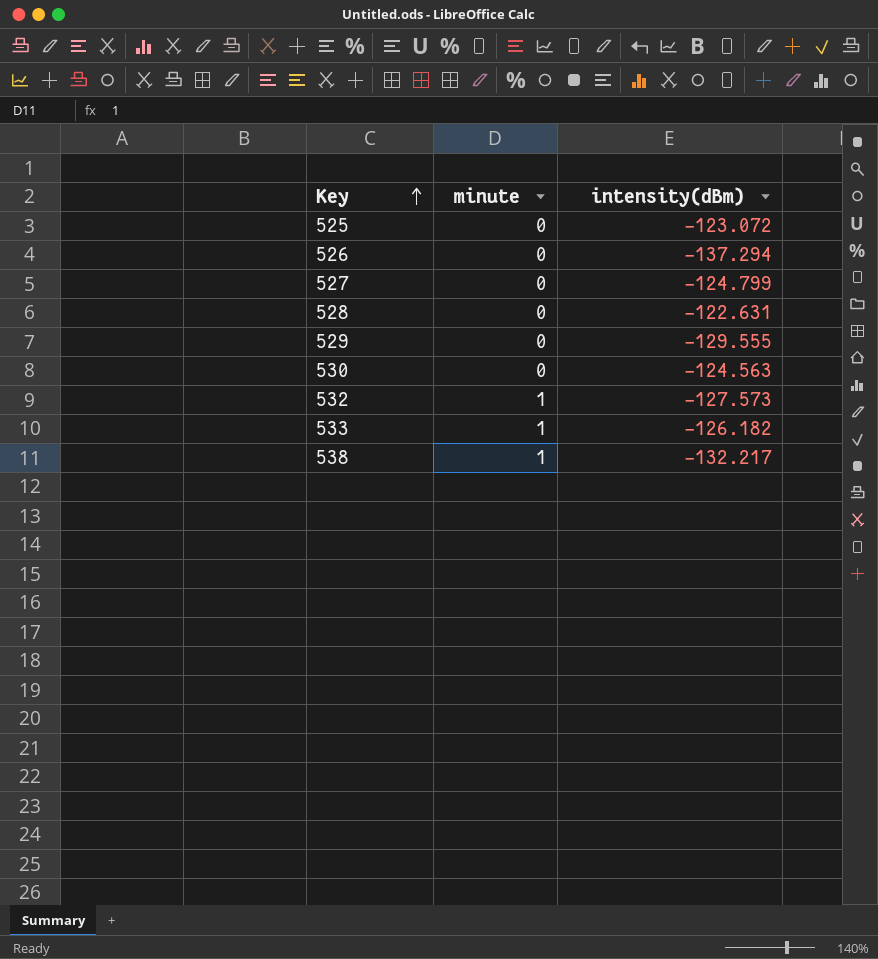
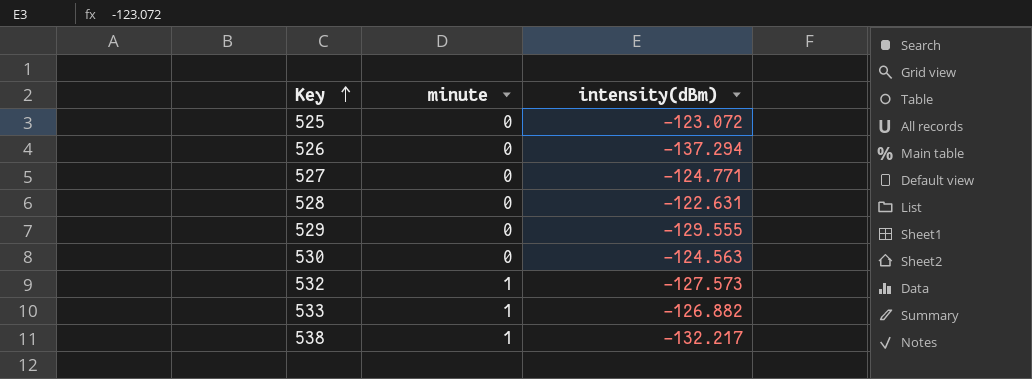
527 | intensity(dBm): -124.799 -> -124.771
533 | intensity(dBm): -126.182 -> -126.882

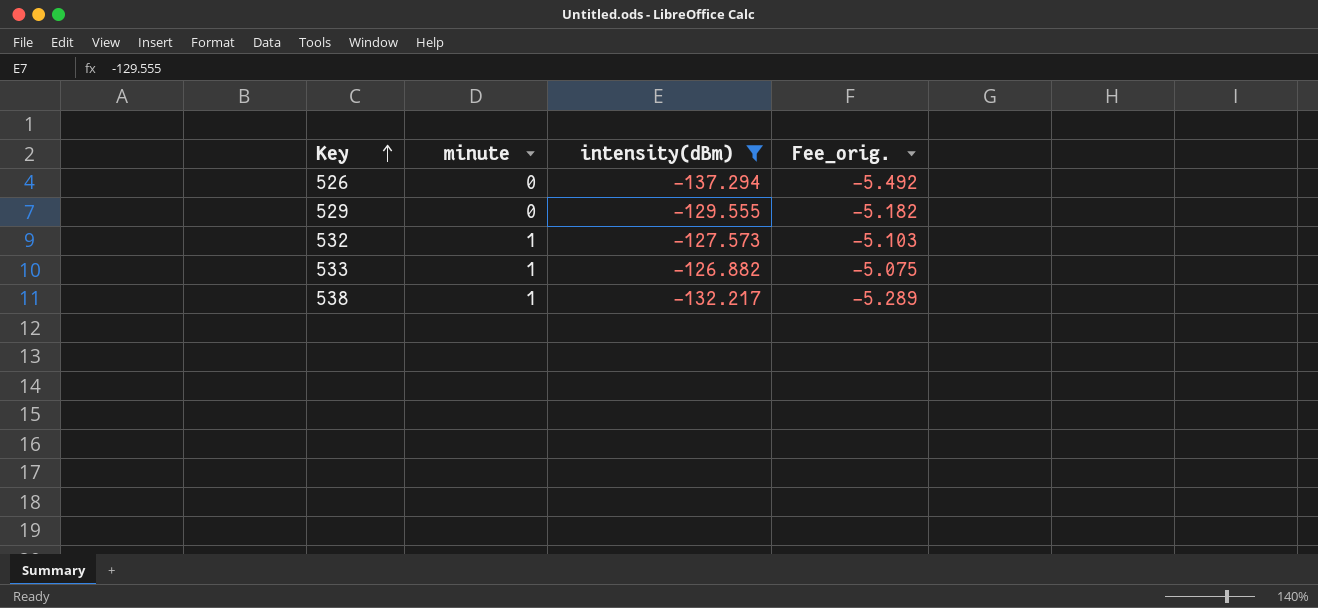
filter: none -> intensity(dBm) <= -126.882
column Fee_orig. | formula: none -> [intensity(dBm)] * 0.04

